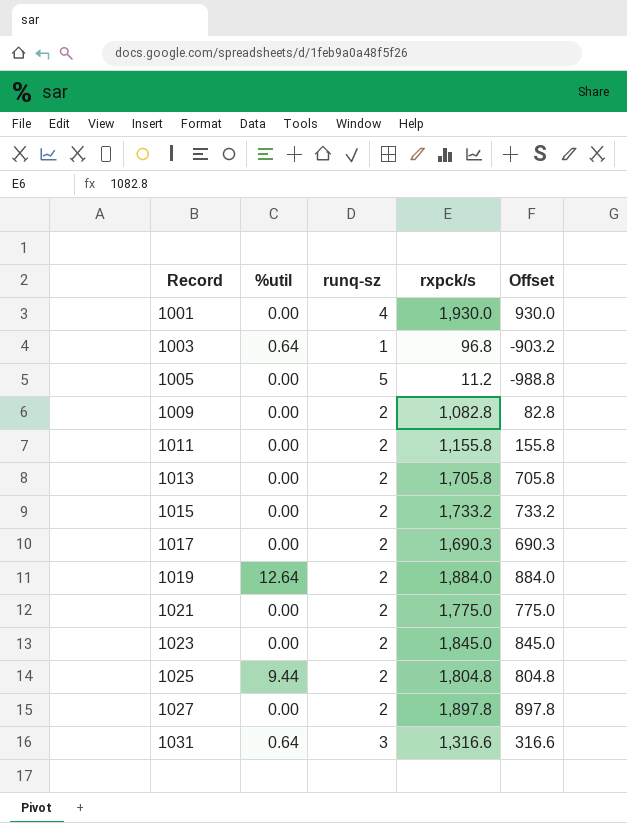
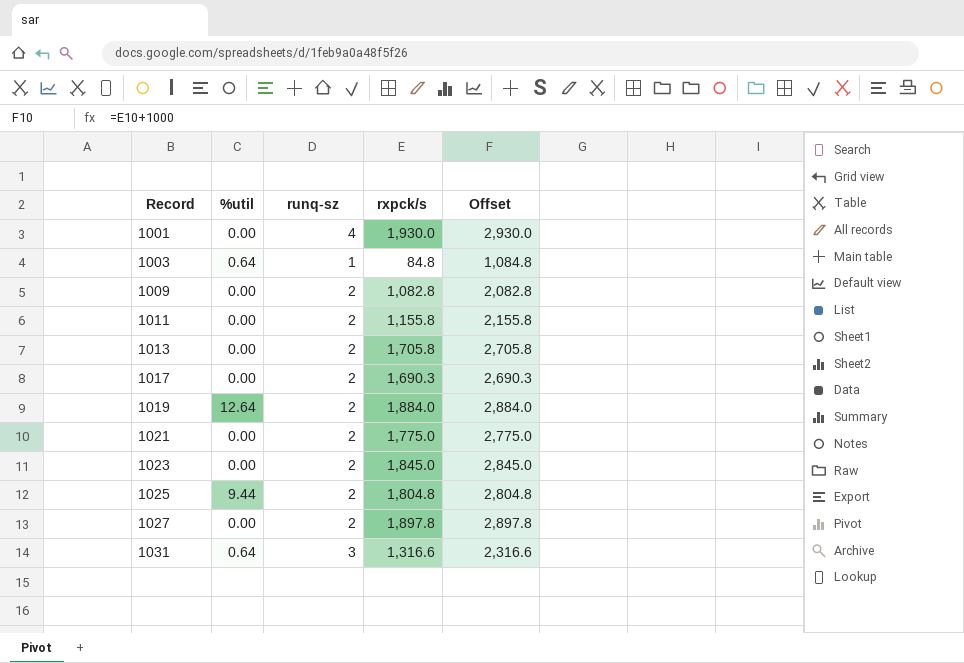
column Offset | formula: [rxpck/s] - 1000 -> [rxpck/s] + 1000
row 1005: 0.00 | 5 | 11.2 | -988.8 -> none
row 1015: 0.00 | 2 | 1,733.2 | 733.2 -> none
1003 | rxpck/s: 96.8 -> 84.8

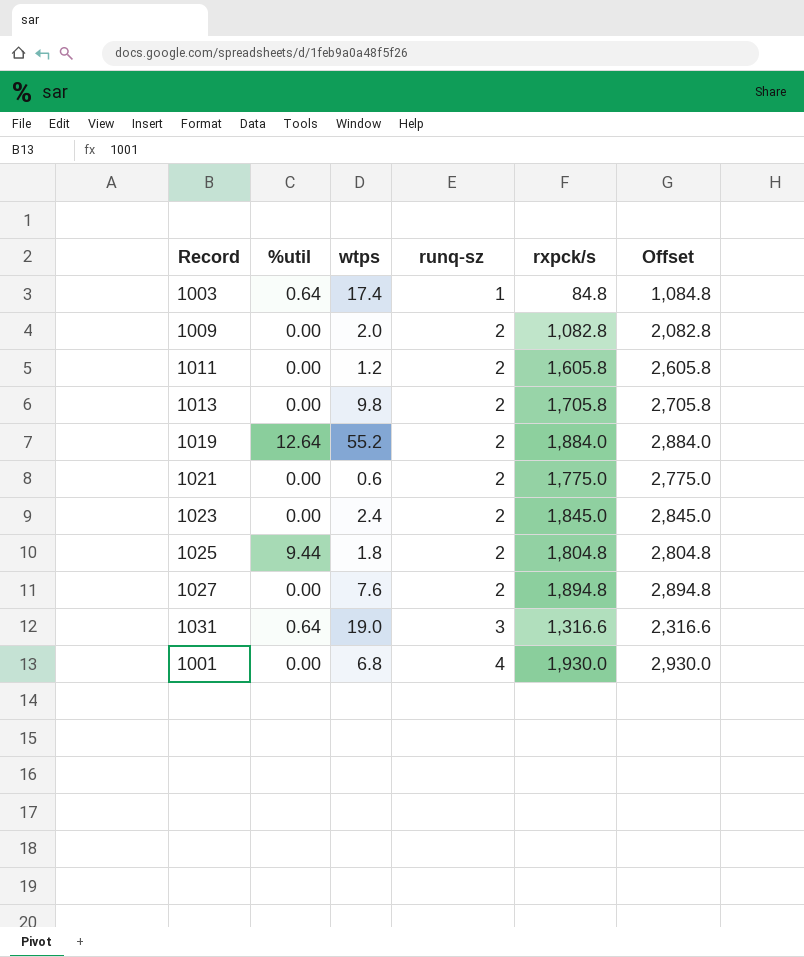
row order: Record ascending -> runq-sz ascending
column wtps | position: none -> 3
row 1017: 0.00 | 2 | 1,690.3 | 2,690.3 -> none
1011 | rxpck/s: 1,155.8 -> 1,605.8
1011 | Offset: 2,155.8 -> 2,605.8
1027 | rxpck/s: 1,897.8 -> 1,894.8
1027 | Offset: 2,897.8 -> 2,894.8

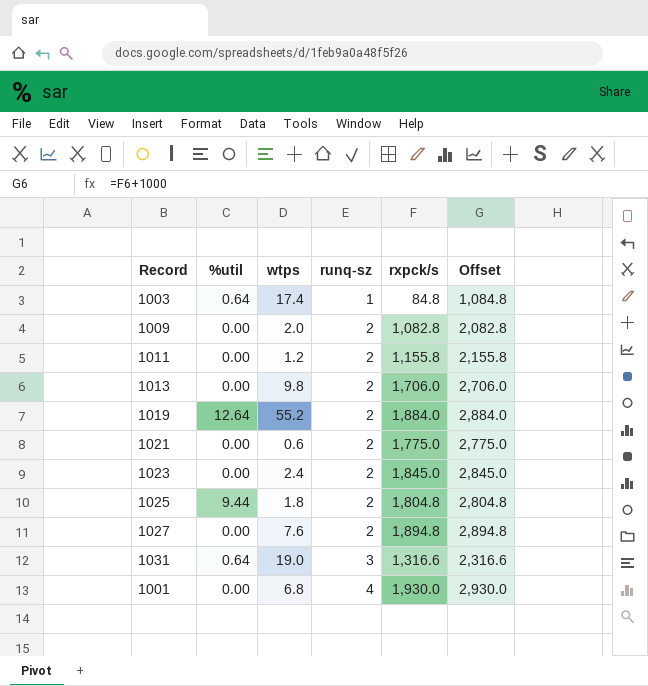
1011 | rxpck/s: 1,605.8 -> 1,155.8
1011 | Offset: 2,605.8 -> 2,155.8
1013 | rxpck/s: 1,705.8 -> 1,706.0
1013 | Offset: 2,705.8 -> 2,706.0

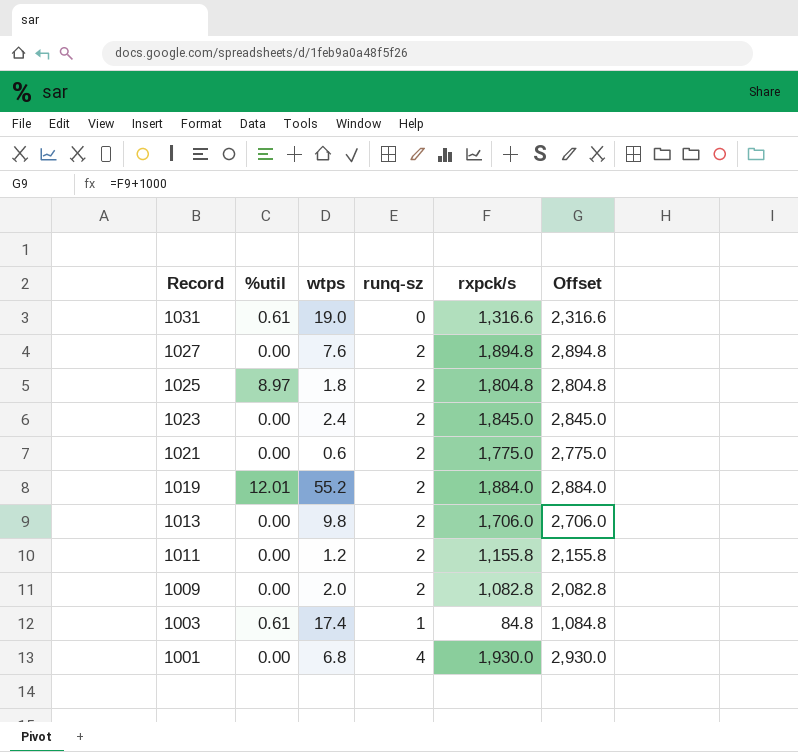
row order: runq-sz ascending -> Record descending
1031 | %util: 0.64 -> 0.61
1031 | runq-sz: 3 -> 0
1025 | %util: 9.44 -> 8.97
1019 | %util: 12.64 -> 12.01
1003 | %util: 0.64 -> 0.61

